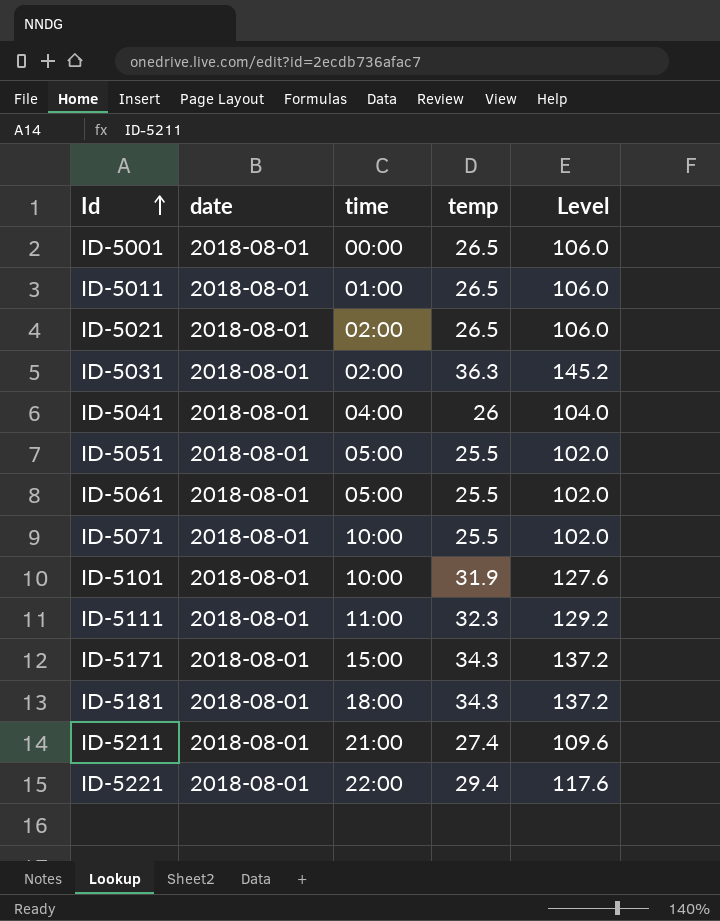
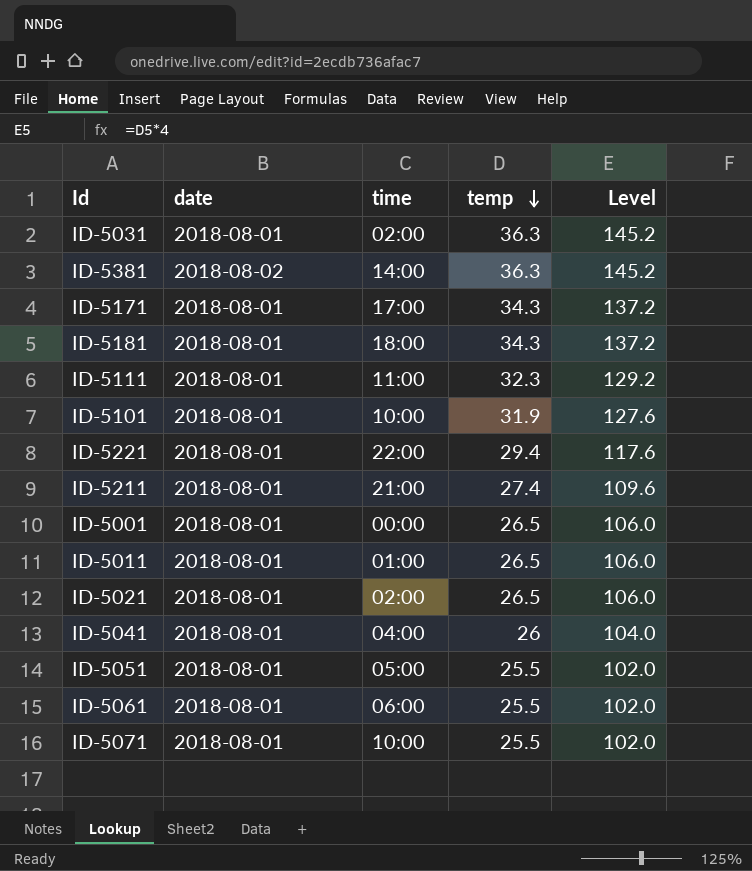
row order: Id ascending -> temp descending
row ID-5381: none -> 2018-08-02 | 14:00 | 36.3 | 145.2
ID-5171 | time: 15:00 -> 17:00
ID-5061 | time: 05:00 -> 06:00

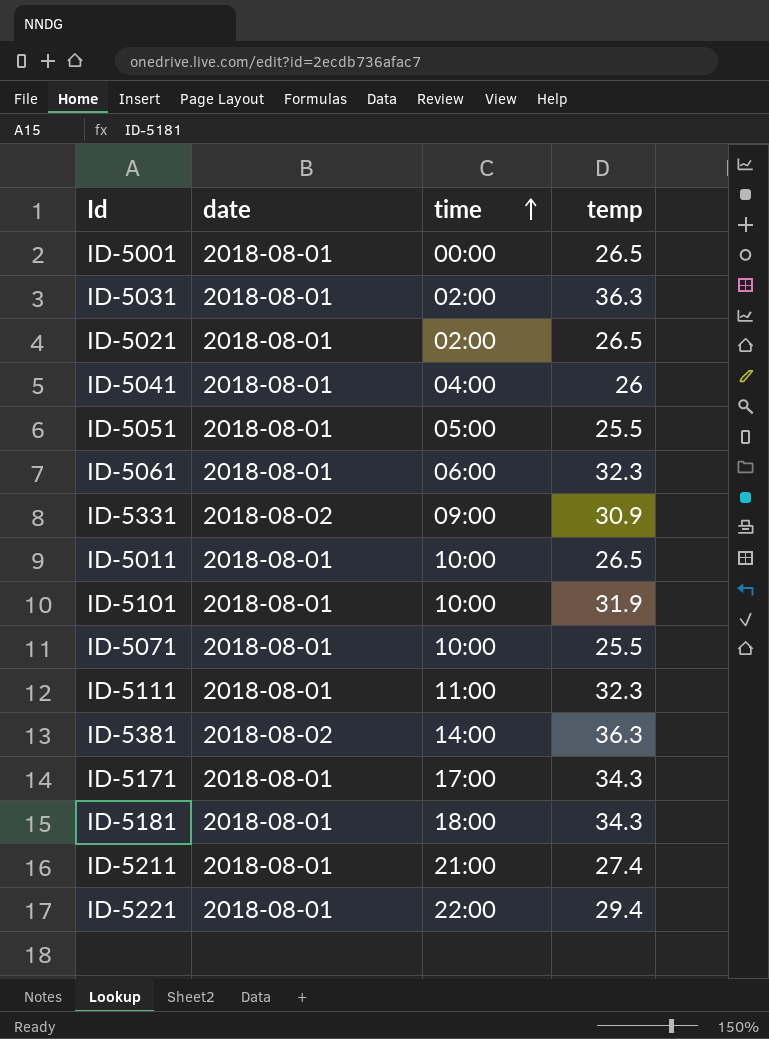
row order: temp descending -> time ascending
column Level | formula: [temp] * 4 -> none
ID-5061 | temp: 25.5 -> 32.3
row ID-5331: none -> 2018-08-02 | 09:00 | 30.9
ID-5011 | time: 01:00 -> 10:00

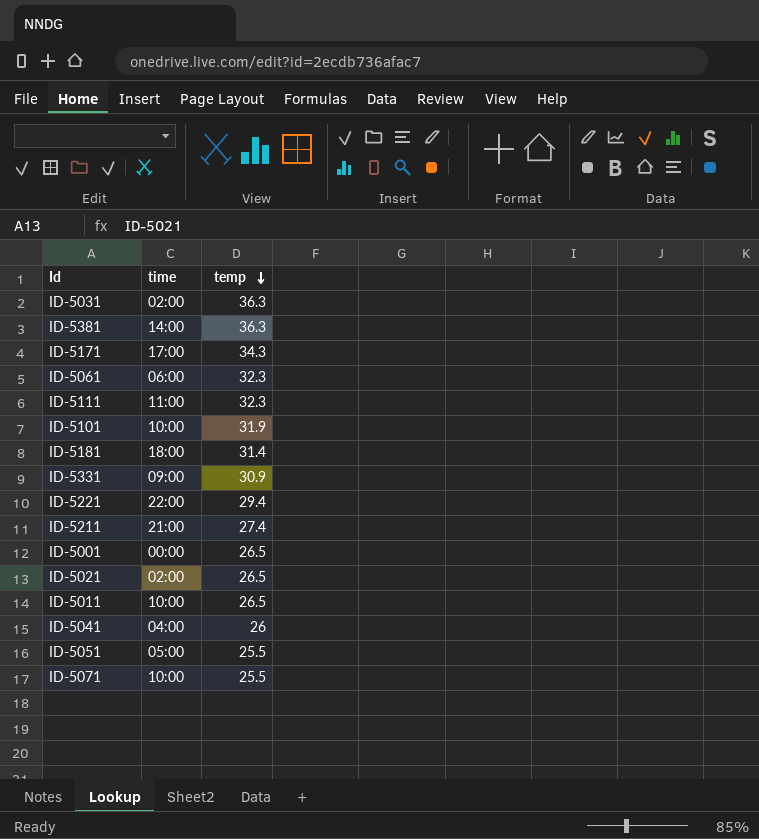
row order: time ascending -> temp descending
column date | position: 2 -> none
ID-5181 | temp: 34.3 -> 31.4

